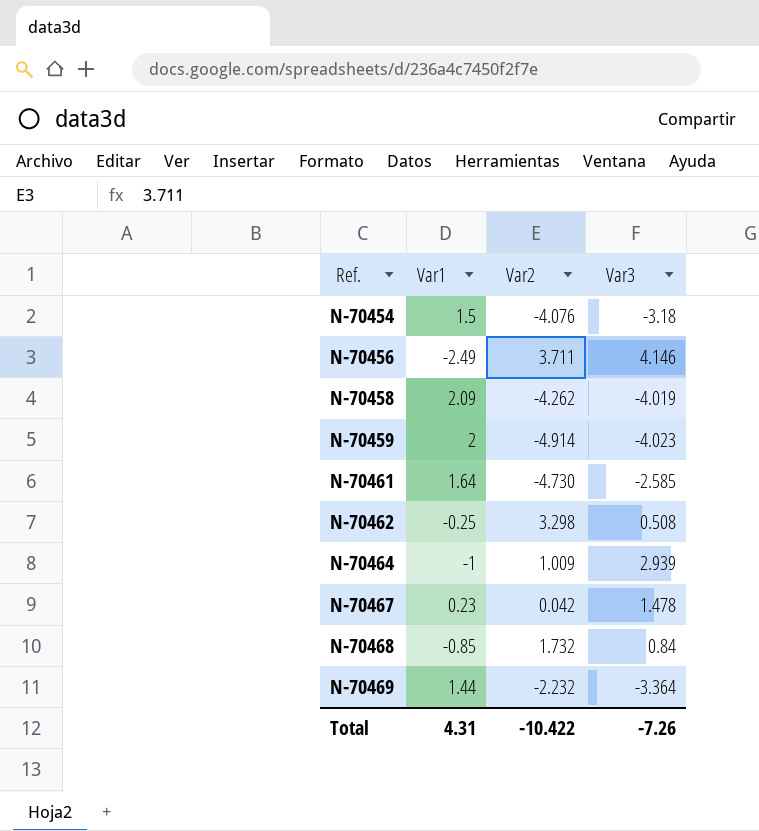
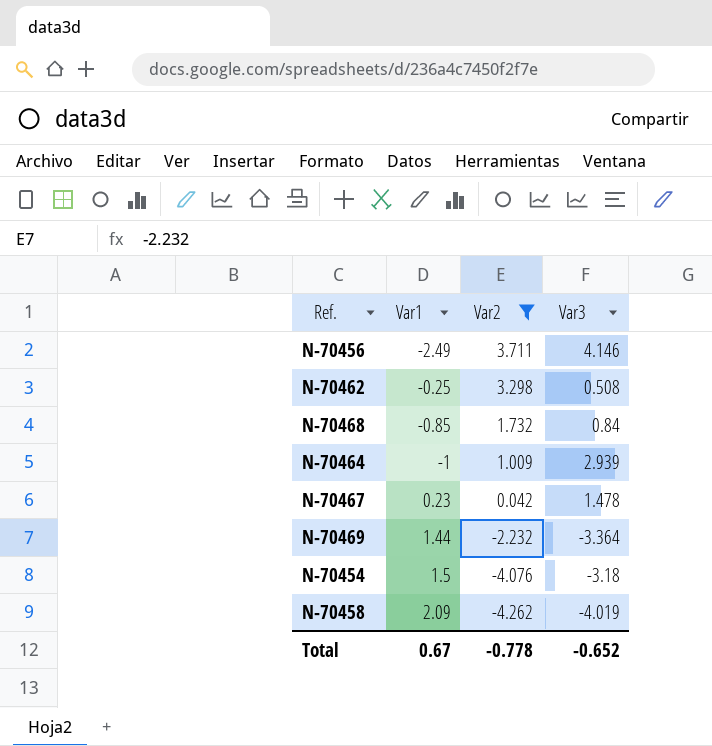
filter: none -> Var2 >= -4.262
row order: Ref. ascending -> Var2 descending
Total | Var1: 4.31 -> 0.67
Total | Var2: -10.422 -> -0.778
Total | Var3: -7.26 -> -0.652

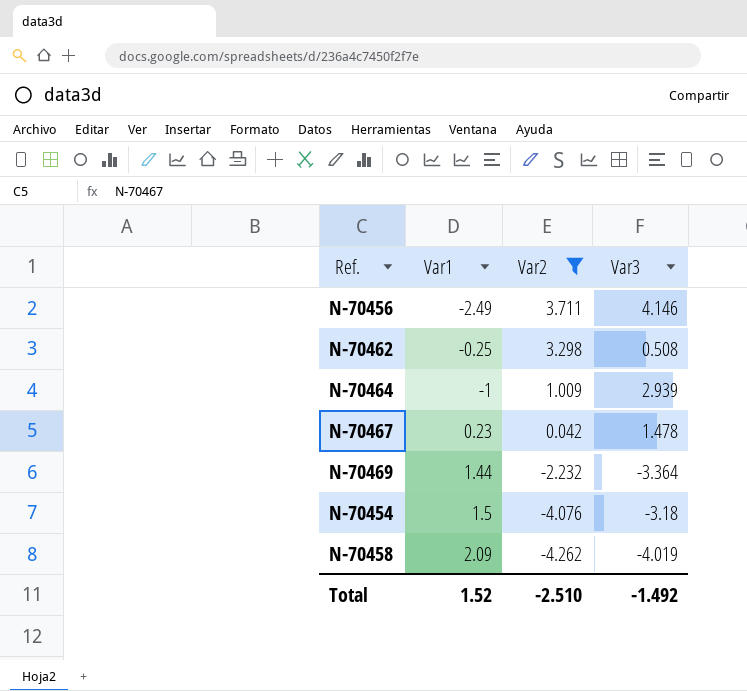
row N-70468: -0.85 | 1.732 | 0.84 -> none
Total | Var1: 0.67 -> 1.52
Total | Var2: -0.778 -> -2.510
Total | Var3: -0.652 -> -1.492

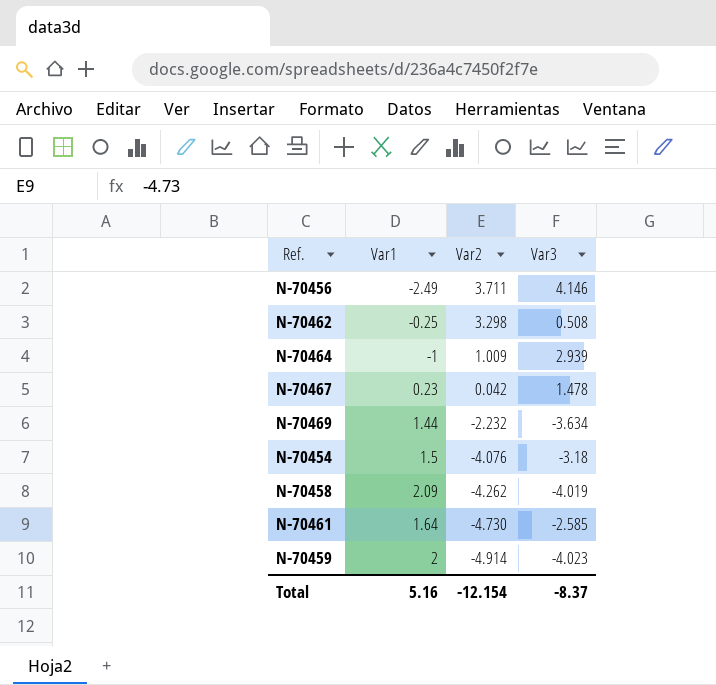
filter: Var2 >= -4.262 -> none
N-70469 | Var3: -3.364 -> -3.634
Total | Var1: 1.52 -> 5.16
Total | Var2: -2.510 -> -12.154
Total | Var3: -1.492 -> -8.37

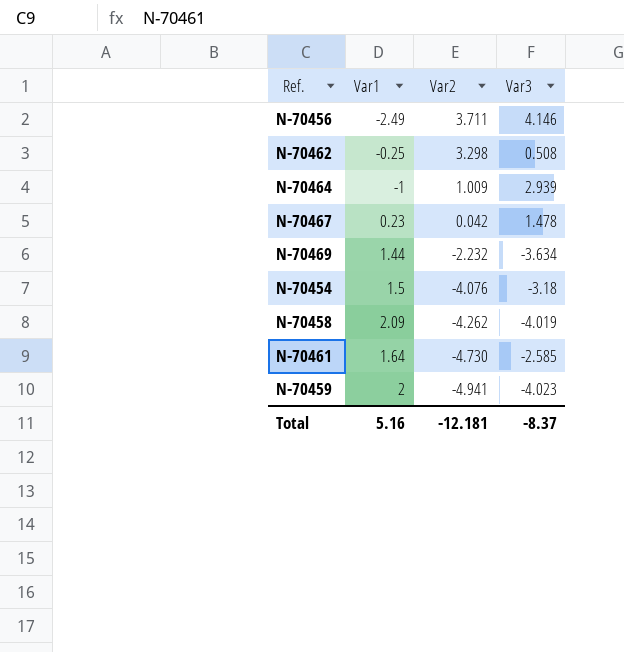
N-70459 | Var2: -4.914 -> -4.941
Total | Var2: -12.154 -> -12.181

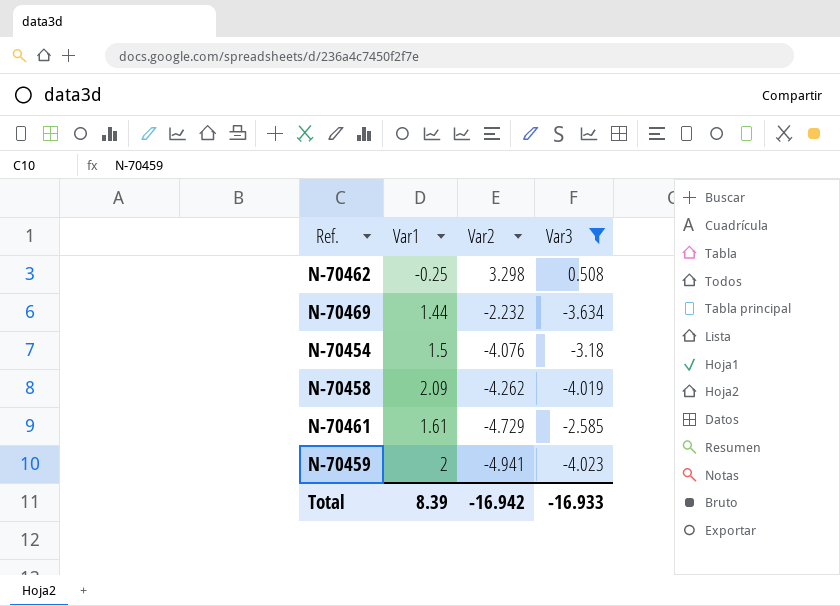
filter: none -> Var3 <= 0.508
N-70461 | Var1: 1.64 -> 1.61
N-70461 | Var2: -4.730 -> -4.729
Total | Var1: 5.16 -> 8.39
Total | Var2: -12.181 -> -16.942
Total | Var3: -8.37 -> -16.933

